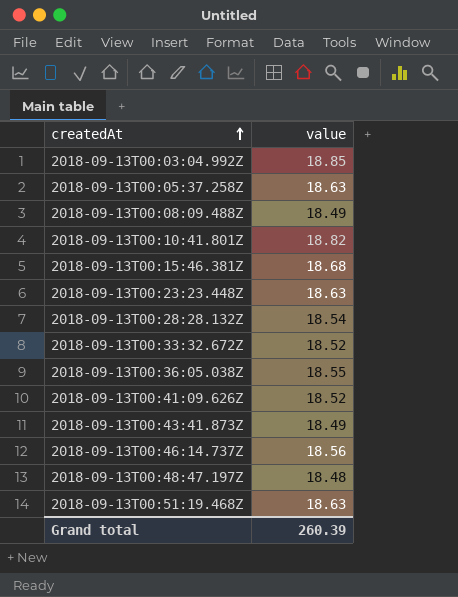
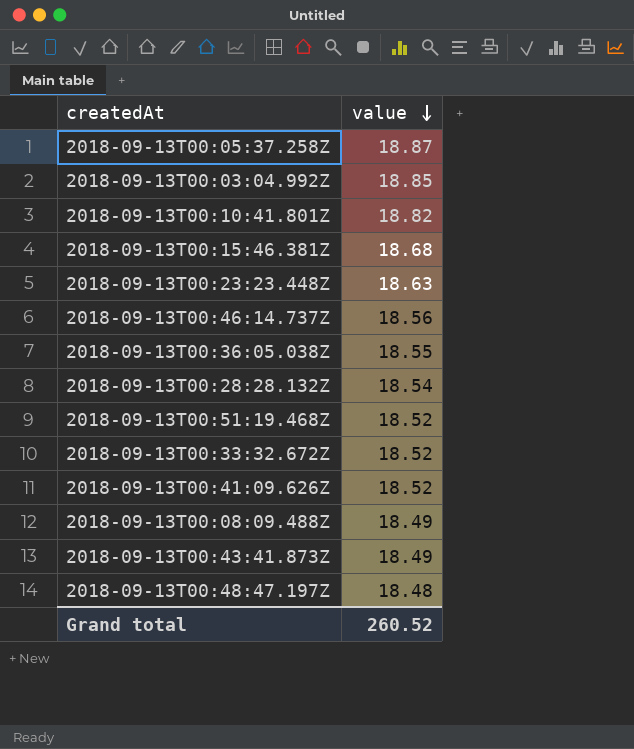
row order: createdAt ascending -> value descending
2018-09-13T00:05:37.258Z | value: 18.63 -> 18.87
2018-09-13T00:51:19.468Z | value: 18.63 -> 18.52
Grand total | value: 260.39 -> 260.52

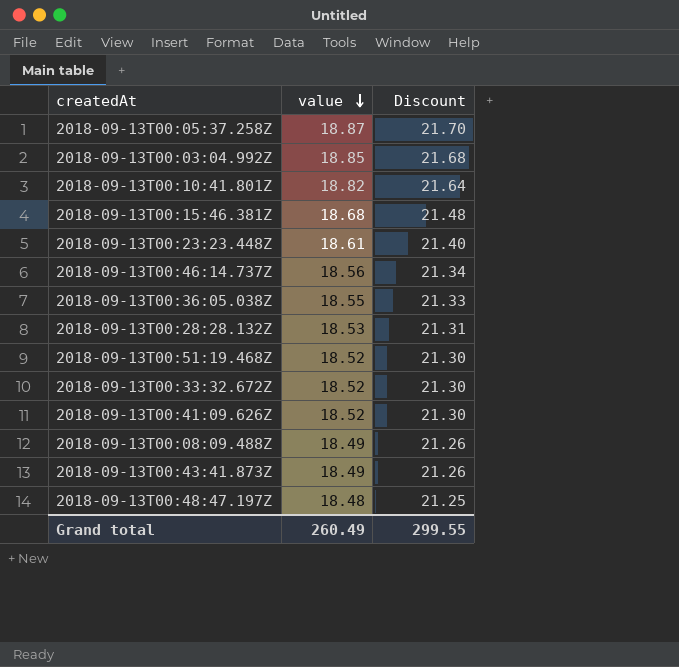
column Discount | formula: none -> [value] * 1.15
2018-09-13T00:23:23.448Z | value: 18.63 -> 18.61
2018-09-13T00:28:28.132Z | value: 18.54 -> 18.53
Grand total | value: 260.52 -> 260.49

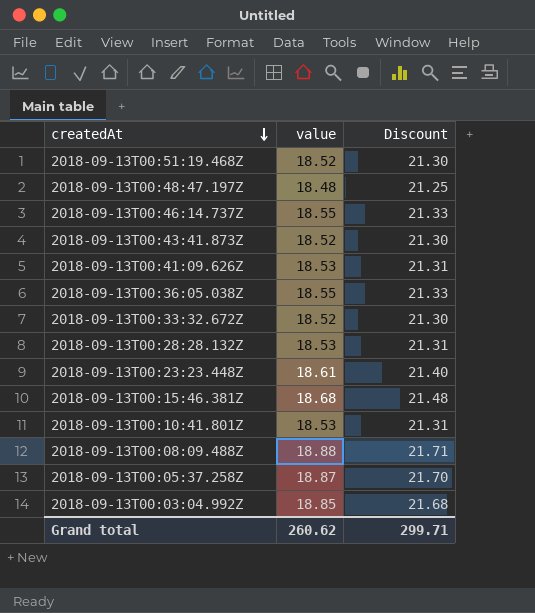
row order: value descending -> createdAt descending
2018-09-13T00:46:14.737Z | value: 18.56 -> 18.55
2018-09-13T00:46:14.737Z | Discount: 21.34 -> 21.33
2018-09-13T00:43:41.873Z | value: 18.49 -> 18.52
2018-09-13T00:43:41.873Z | Discount: 21.26 -> 21.30
2018-09-13T00:41:09.626Z | value: 18.52 -> 18.53
2018-09-13T00:41:09.626Z | Discount: 21.30 -> 21.31
2018-09-13T00:10:41.801Z | value: 18.82 -> 18.53
2018-09-13T00:10:41.801Z | Discount: 21.64 -> 21.31
2018-09-13T00:08:09.488Z | value: 18.49 -> 18.88
2018-09-13T00:08:09.488Z | Discount: 21.26 -> 21.71
Grand total | value: 260.49 -> 260.62
Grand total | Discount: 299.55 -> 299.71

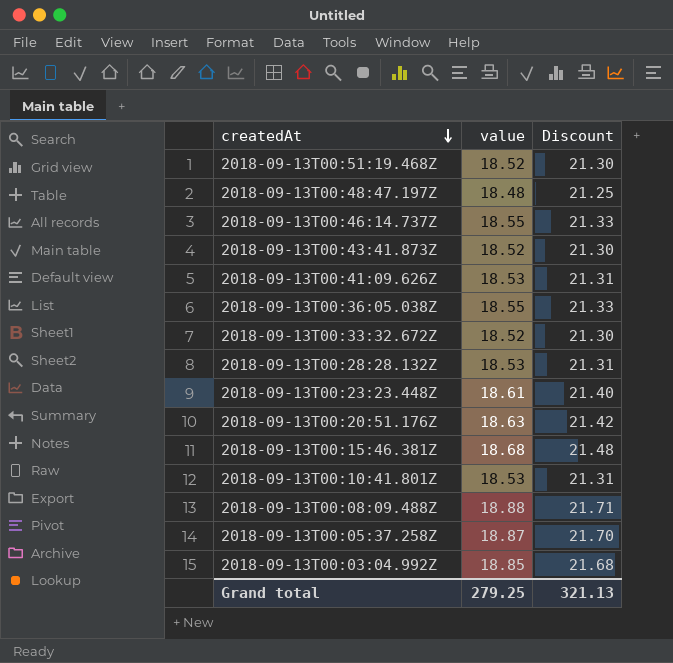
row 2018-09-13T00:20:51.176Z: none -> 18.63 | 21.42
Grand total | value: 260.62 -> 279.25
Grand total | Discount: 299.71 -> 321.13

